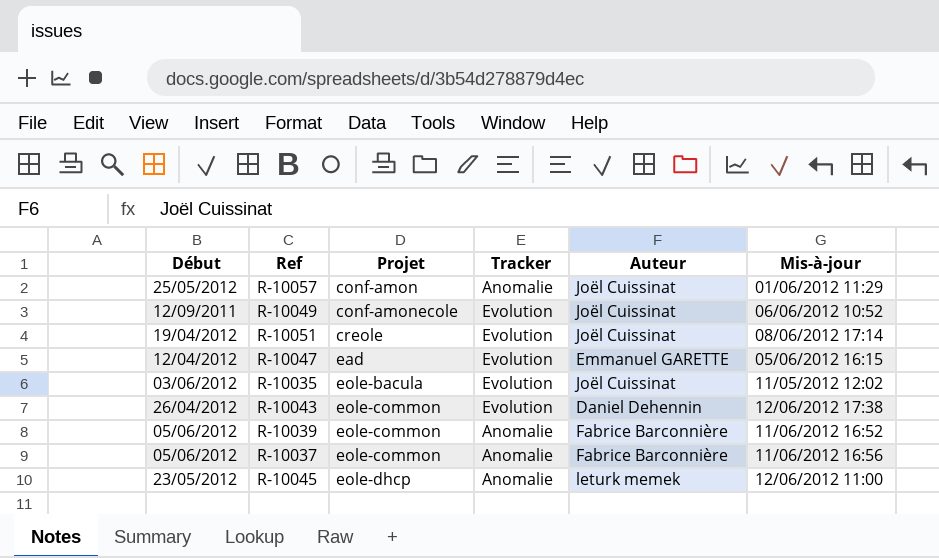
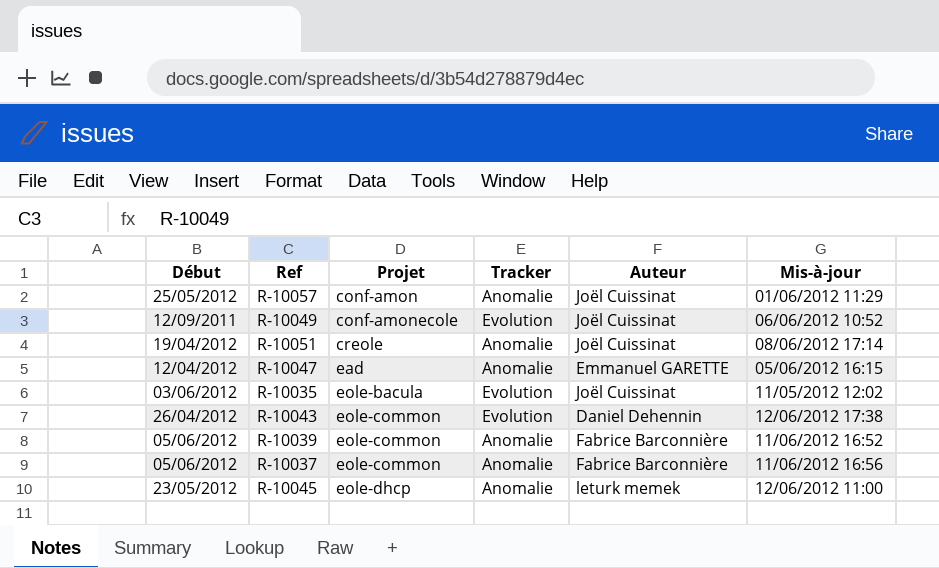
R-10051 | Tracker: Evolution -> Anomalie
R-10047 | Tracker: Evolution -> Anomalie

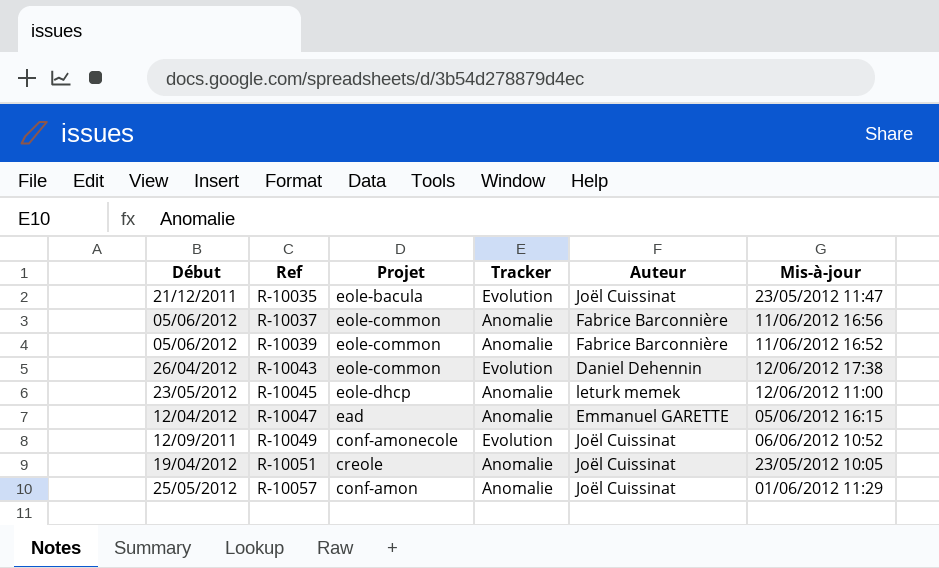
row order: Projet ascending -> Ref ascending
R-10035 | Début: 03/06/2012 -> 21/12/2011
R-10035 | Mis-à-jour: 11/05/2012 12:02 -> 23/05/2012 11:47
R-10051 | Mis-à-jour: 08/06/2012 17:14 -> 23/05/2012 10:05

